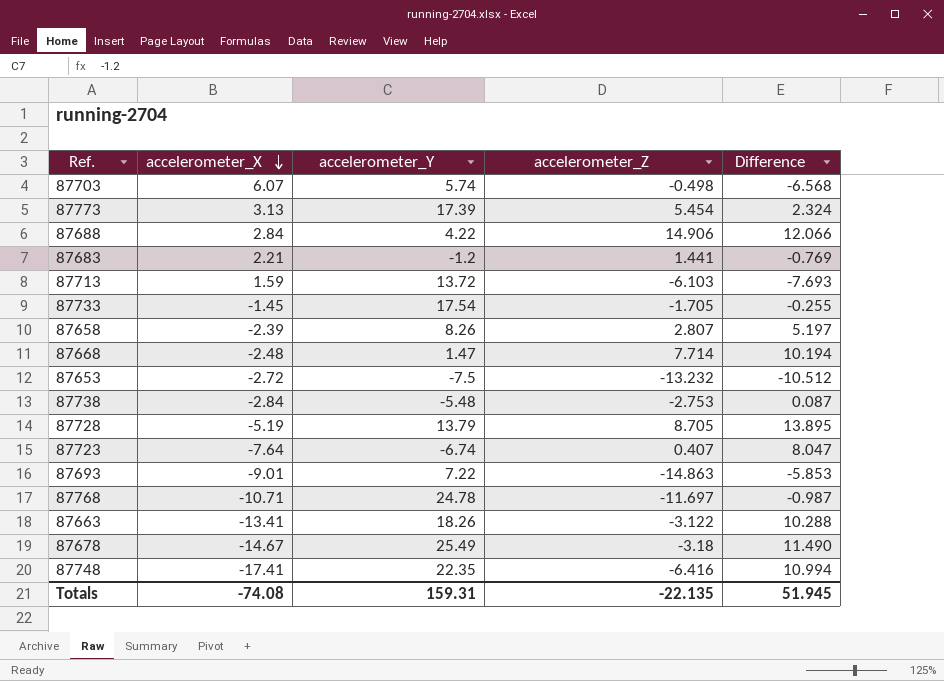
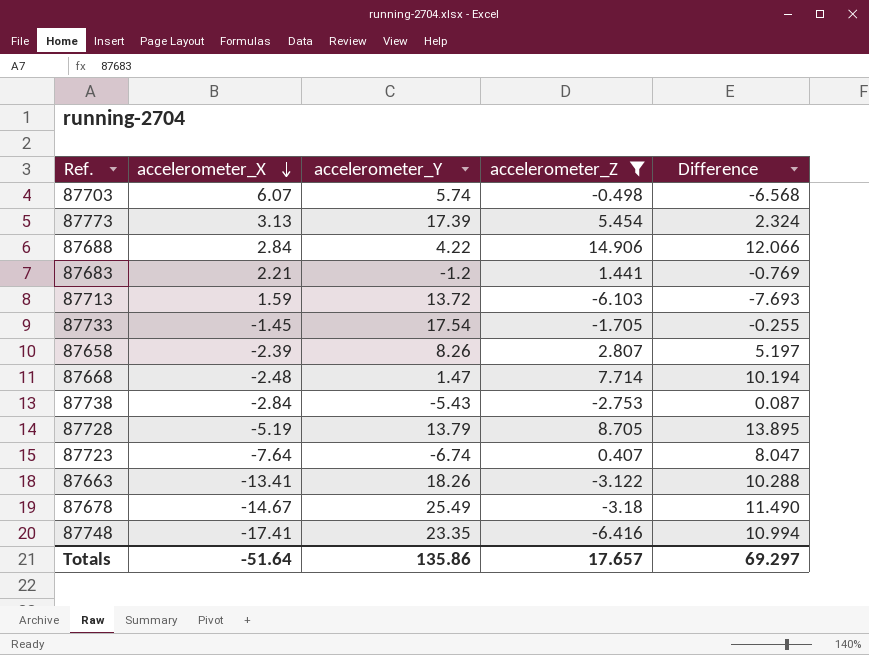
filter: none -> accelerometer_Z >= -6.416
87738 | accelerometer_Y: -5.48 -> -5.43
87748 | accelerometer_Y: 22.35 -> 23.35
Totals | accelerometer_X: -74.08 -> -51.64
Totals | accelerometer_Y: 159.31 -> 135.86
Totals | accelerometer_Z: -22.135 -> 17.657
Totals | Difference: 51.945 -> 69.297

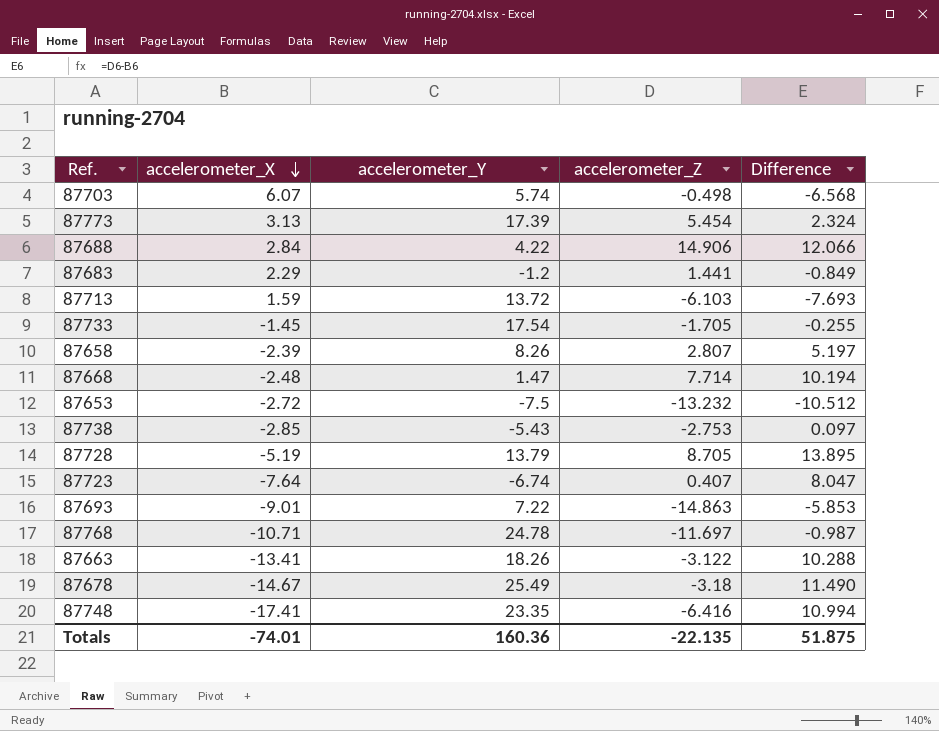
filter: accelerometer_Z >= -6.416 -> none
87683 | accelerometer_X: 2.21 -> 2.29
87683 | Difference: -0.769 -> -0.849
87738 | accelerometer_X: -2.84 -> -2.85
87738 | Difference: 0.087 -> 0.097
Totals | accelerometer_X: -51.64 -> -74.01
Totals | accelerometer_Y: 135.86 -> 160.36
Totals | accelerometer_Z: 17.657 -> -22.135
Totals | Difference: 69.297 -> 51.875

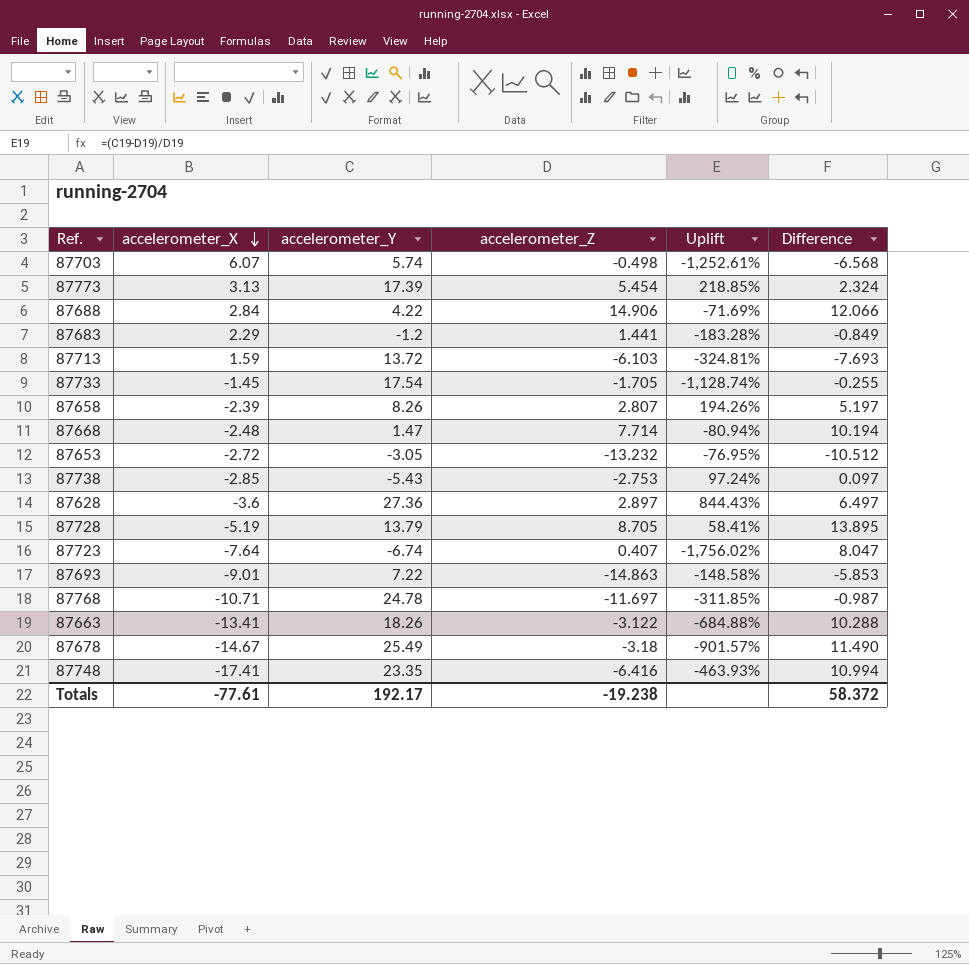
column Uplift | formula: none -> ([accelerometer_Y] - [accelerometer_Z]) / [accelerometer_Z]
87653 | accelerometer_Y: -7.5 -> -3.05
row 87628: none -> -3.6 | 27.36 | 2.897 | 844.43% | 6.497
Totals | accelerometer_X: -74.01 -> -77.61
Totals | accelerometer_Y: 160.36 -> 192.17
Totals | accelerometer_Z: -22.135 -> -19.238
Totals | Difference: 51.875 -> 58.372

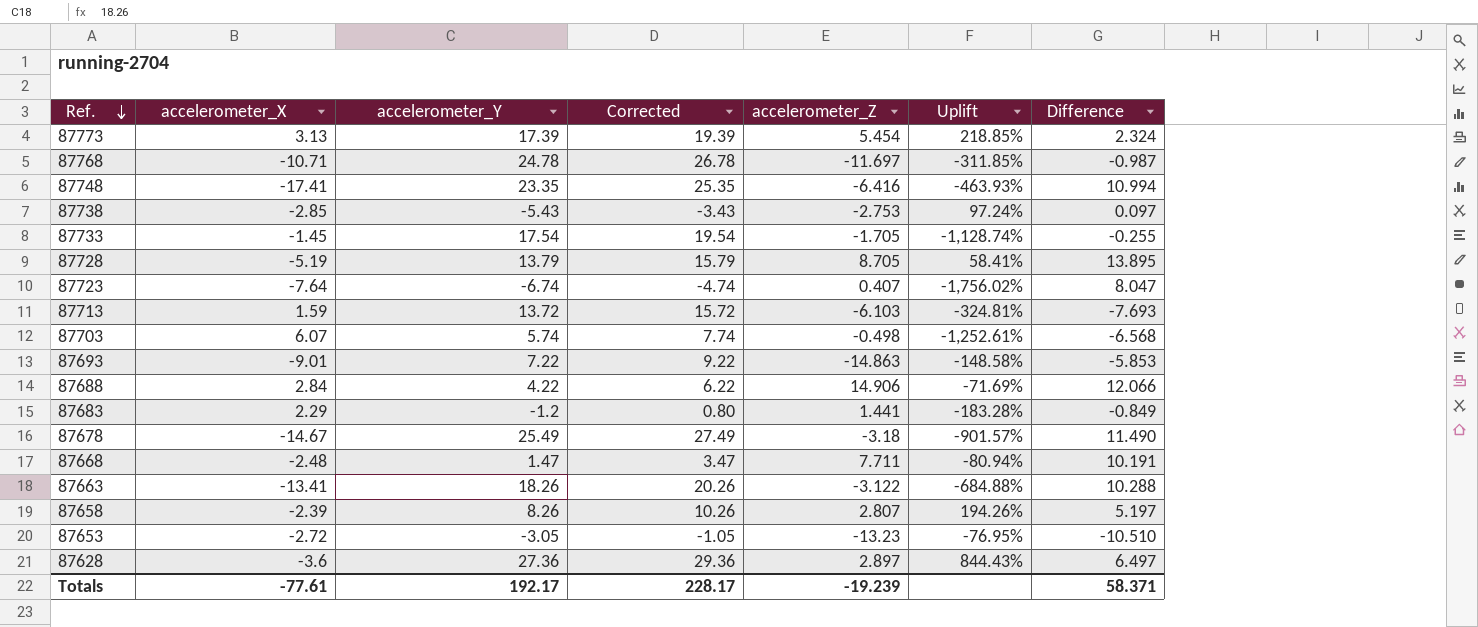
row order: accelerometer_X descending -> Ref. descending
column Corrected | formula: none -> [accelerometer_Y] + 2
87668 | accelerometer_Z: 7.714 -> 7.711
87668 | Difference: 10.194 -> 10.191
87653 | accelerometer_Z: -13.232 -> -13.23
87653 | Difference: -10.512 -> -10.510
Totals | accelerometer_Z: -19.238 -> -19.239
Totals | Difference: 58.372 -> 58.371

